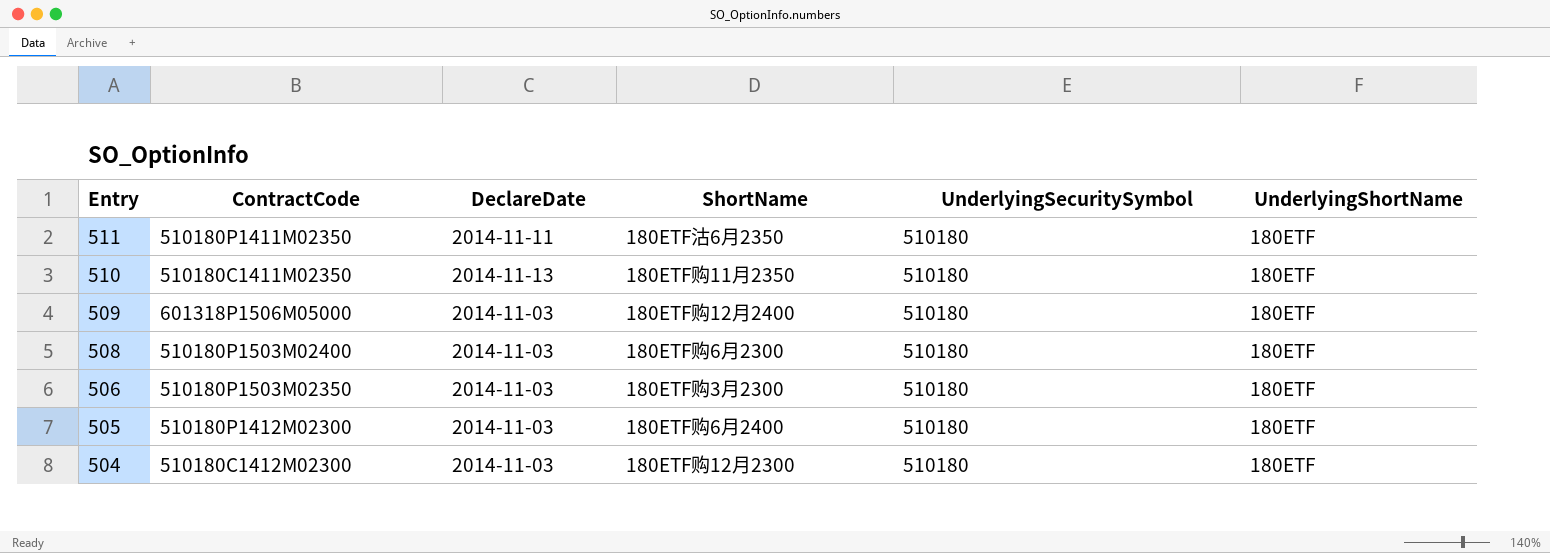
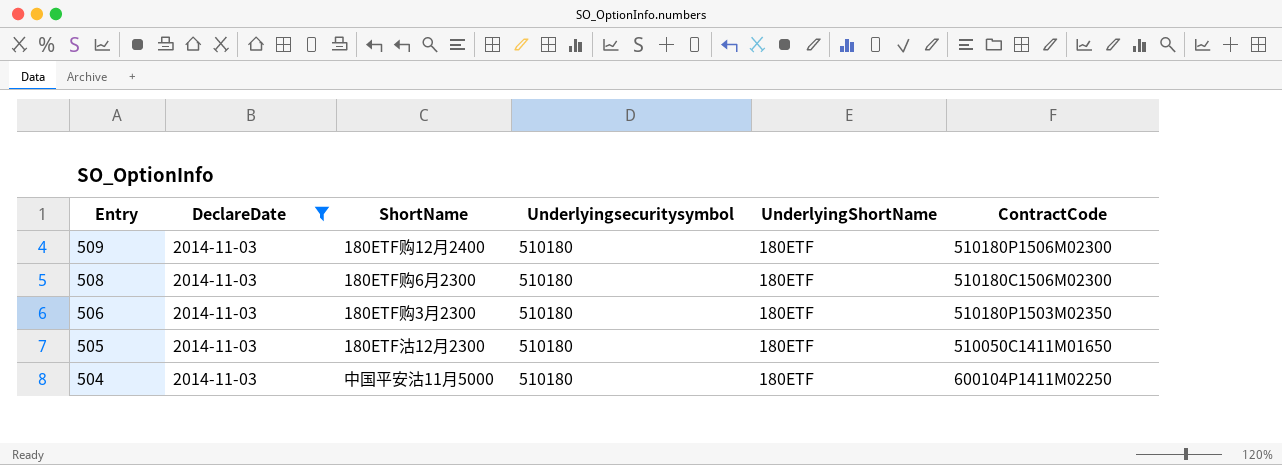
filter: none -> DeclareDate = 2014-11-03
column name: UnderlyingSecuritySymbol -> Underlyingsecuritysymbol
column ContractCode | position: 2 -> 6
509 | ContractCode: 601318P1506M05000 -> 510180P1506M02300
508 | ContractCode: 510180P1503M02400 -> 510180C1506M02300
505 | ShortName: 180ETF购6月2400 -> 180ETF沽12月2300
505 | ContractCode: 510180P1412M02300 -> 510050C1411M01650
504 | ShortName: 180ETF购12月2300 -> 中国平安沽11月5000
504 | ContractCode: 510180C1412M02300 -> 600104P1411M02250

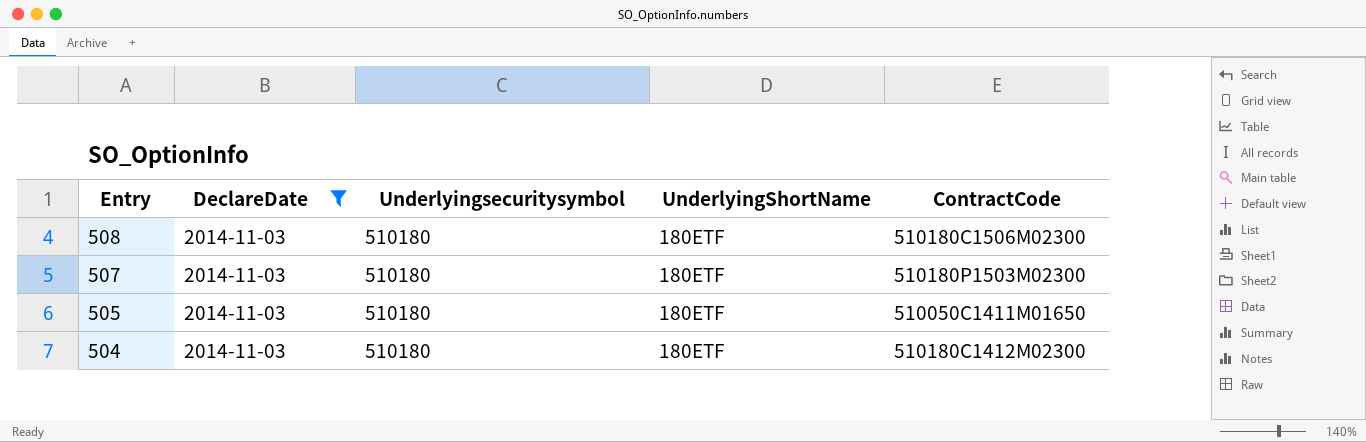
column ShortName | position: 3 -> none
row 509: 2014-11-03 | 180ETF购12月2400 | 510180 | 180ETF | 510180P1506M02300 -> none
row 506: 2014-11-03 | 180ETF购3月2300 | 510180 | 180ETF | 510180P1503M02350 -> none
row 507: none -> 2014-11-03 | 510180 | 180ETF | 510180P1503M02300
504 | ContractCode: 600104P1411M02250 -> 510180C1412M02300

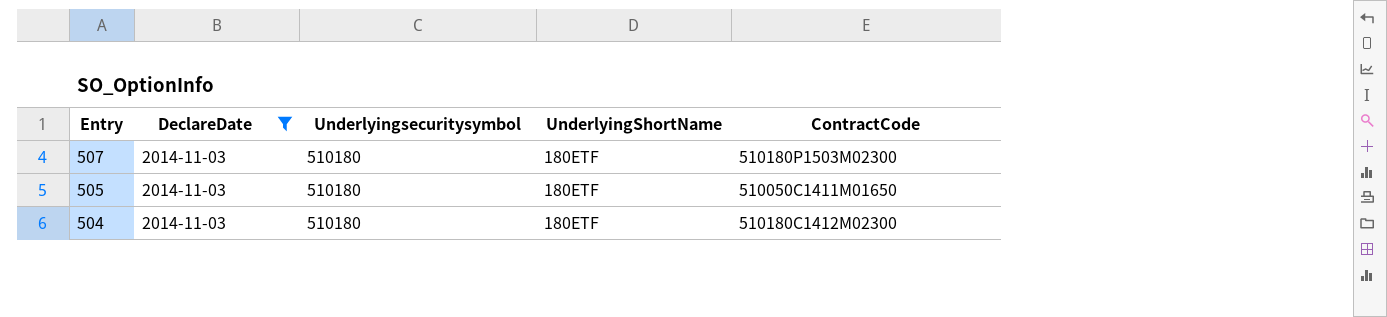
row 508: 2014-11-03 | 510180 | 180ETF | 510180C1506M02300 -> none

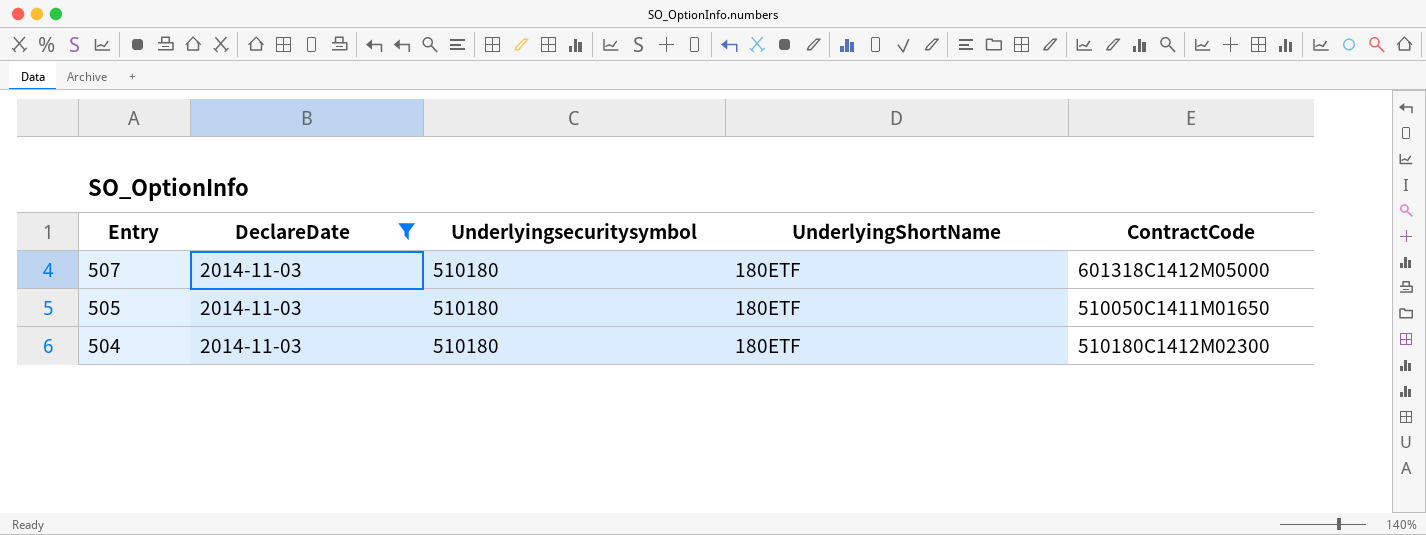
507 | ContractCode: 510180P1503M02300 -> 601318C1412M05000

